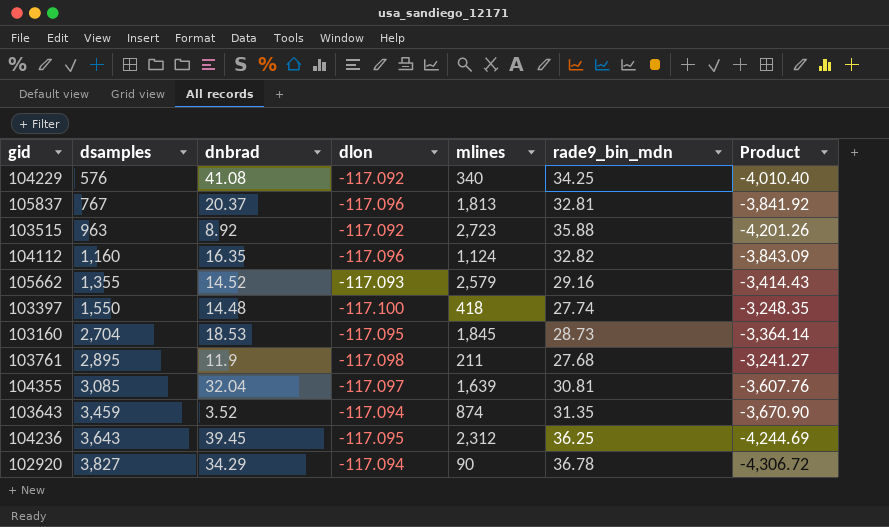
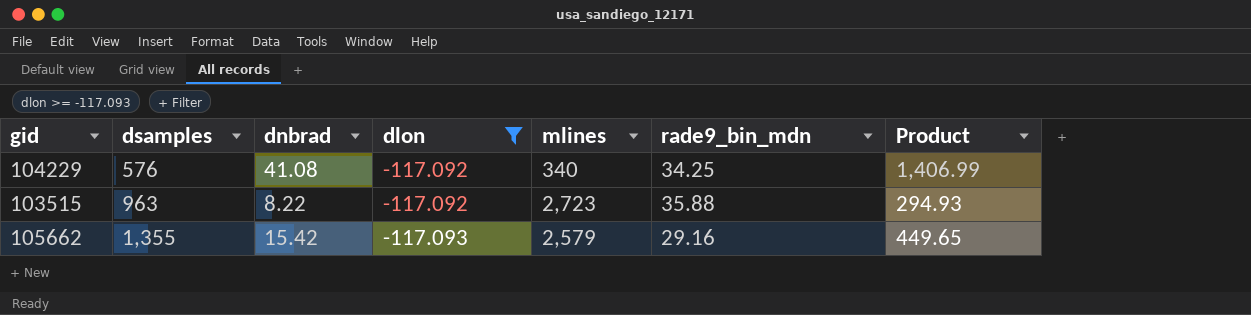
filter: none -> dlon >= -117.093
column Product | formula: [dlon] * [rade9_bin_mdn] -> [dnbrad] * [rade9_bin_mdn]
103515 | dnbrad: 8.92 -> 8.22
105662 | dnbrad: 14.52 -> 15.42

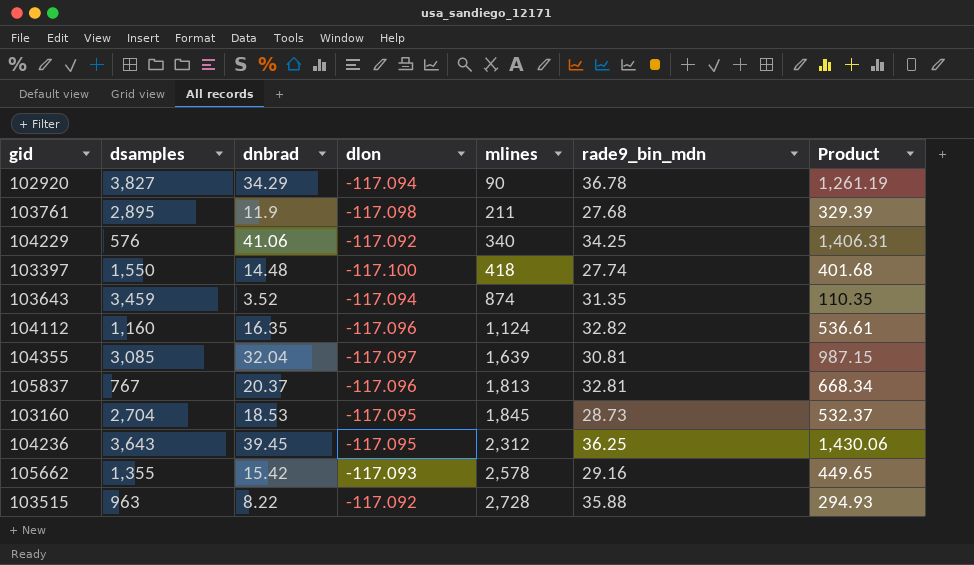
filter: dlon >= -117.093 -> none
row order: dsamples ascending -> mlines ascending
104229 | dnbrad: 41.08 -> 41.06
104229 | Product: 1,406.99 -> 1,406.31
105662 | mlines: 2,579 -> 2,578
103515 | mlines: 2,723 -> 2,728

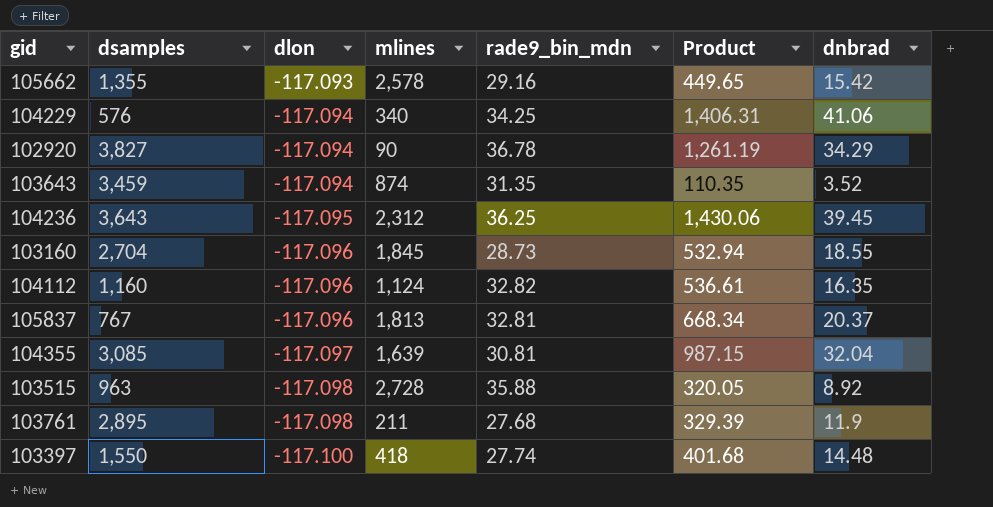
row order: mlines ascending -> dlon descending
column dnbrad | position: 3 -> 7
104229 | dlon: -117.092 -> -117.094
103160 | dlon: -117.095 -> -117.096
103160 | Product: 532.37 -> 532.94
103160 | dnbrad: 18.53 -> 18.55
103515 | dlon: -117.092 -> -117.098
103515 | Product: 294.93 -> 320.05
103515 | dnbrad: 8.22 -> 8.92

